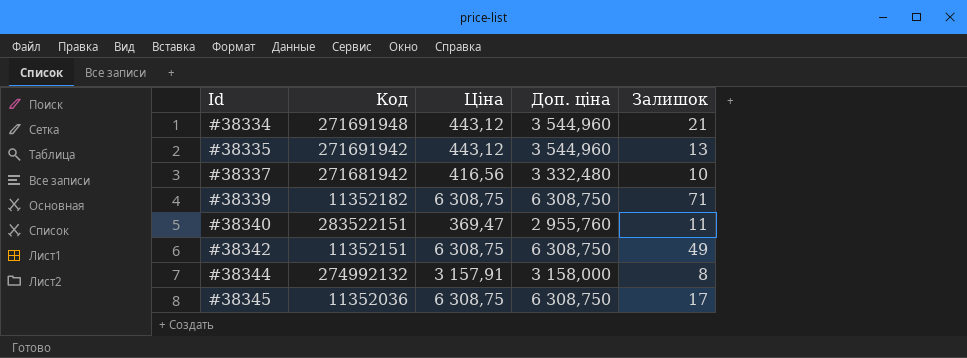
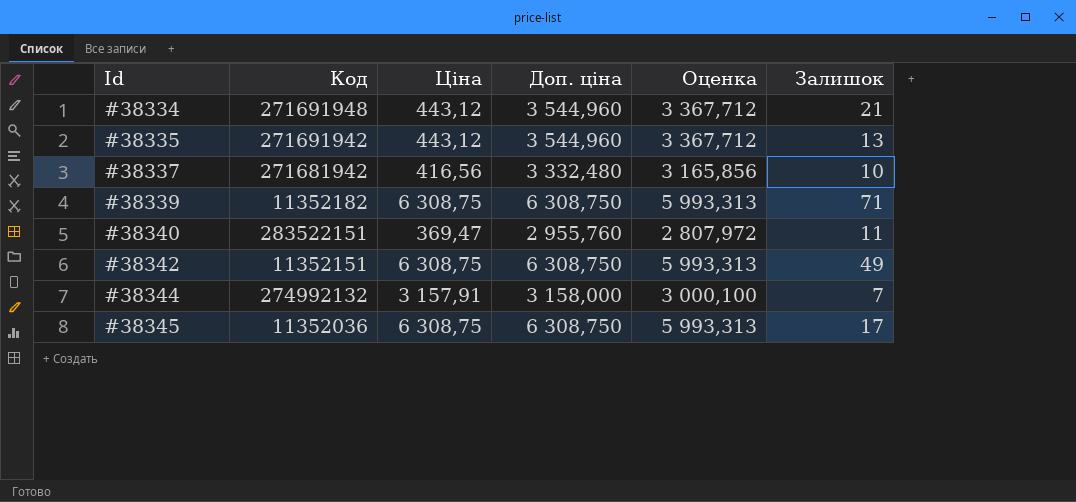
column Оценка | formula: none -> [Доп. ціна] * 0,95
#38344 | Залишок: 8 -> 7

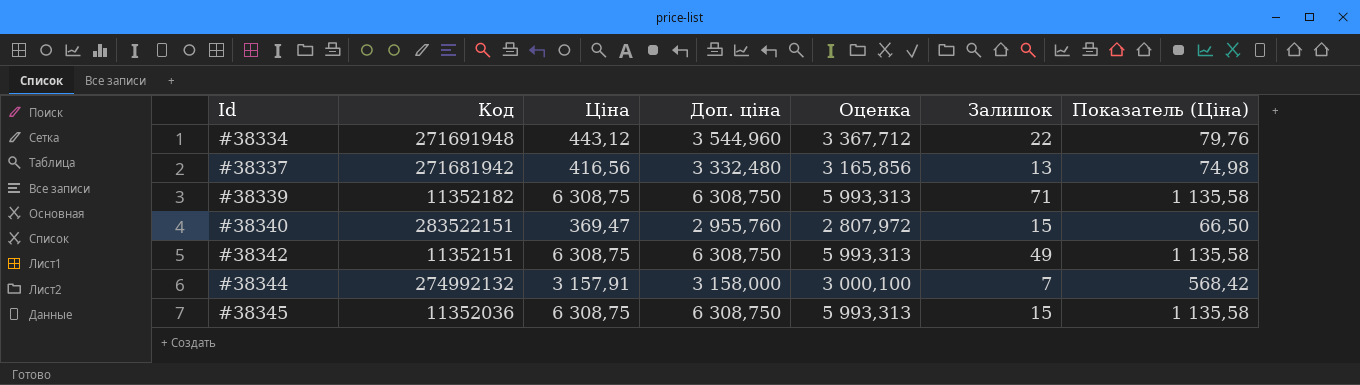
column Показатель (Ціна) | formula: none -> [Ціна] * 0,18
row #38335: 271691942 | 443,12 | 3 544,960 | 3 367,712 | 13 -> none
#38334 | Залишок: 21 -> 22
#38337 | Залишок: 10 -> 13
#38340 | Залишок: 11 -> 15
#38345 | Залишок: 17 -> 15

